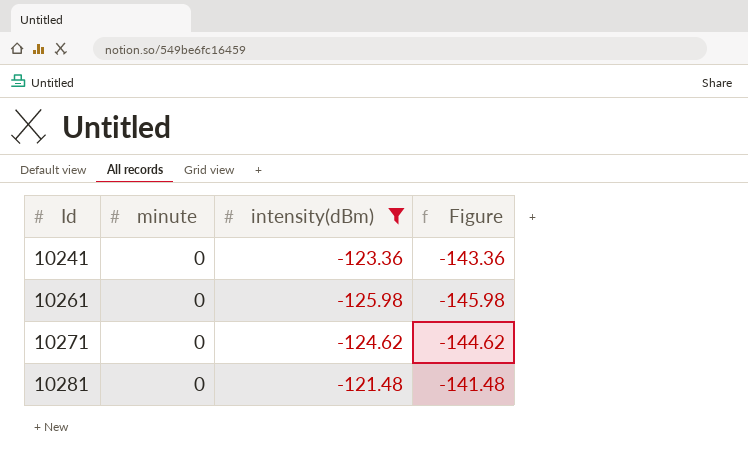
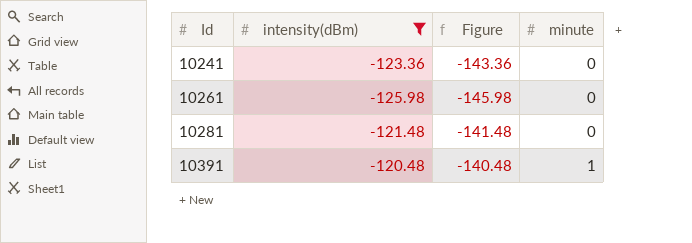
column minute | position: 2 -> 4
row 10271: 0 | -124.62 | -144.62 -> none
row 10391: none -> -120.48 | -140.48 | 1

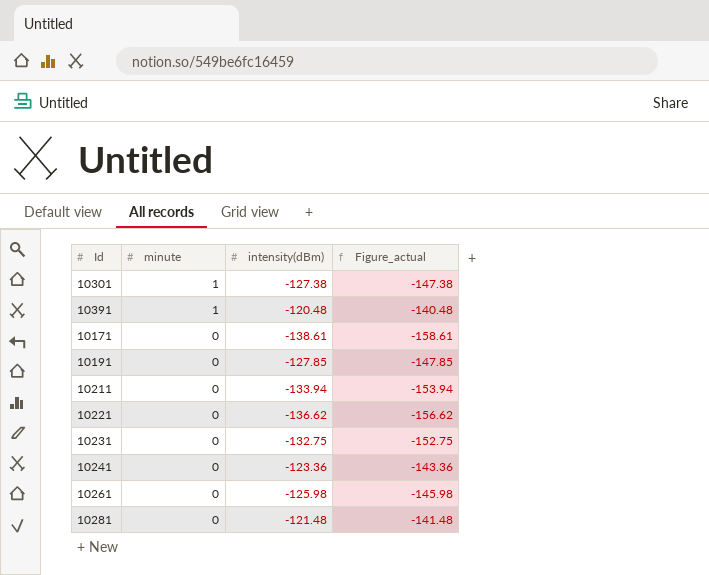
filter: intensity(dBm) >= -125.98 -> none
row order: Id ascending -> minute descending
column minute | position: 4 -> 2
column name: Figure -> Figure_actual

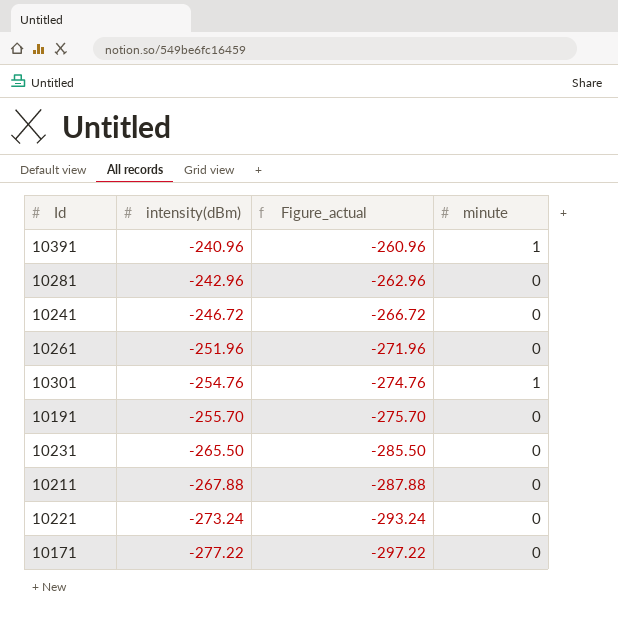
row order: minute descending -> intensity(dBm) descending
column minute | position: 2 -> 4
10391 | intensity(dBm): -120.48 -> -240.96
10391 | Figure_actual: -140.48 -> -260.96
10281 | intensity(dBm): -121.48 -> -242.96
10281 | Figure_actual: -141.48 -> -262.96
10241 | intensity(dBm): -123.36 -> -246.72
10241 | Figure_actual: -143.36 -> -266.72
10261 | intensity(dBm): -125.98 -> -251.96
10261 | Figure_actual: -145.98 -> -271.96
10301 | intensity(dBm): -127.38 -> -254.76
10301 | Figure_actual: -147.38 -> -274.76
10191 | intensity(dBm): -127.85 -> -255.70
10191 | Figure_actual: -147.85 -> -275.70
10231 | intensity(dBm): -132.75 -> -265.50
10231 | Figure_actual: -152.75 -> -285.50
10211 | intensity(dBm): -133.94 -> -267.88
10211 | Figure_actual: -153.94 -> -287.88
10221 | intensity(dBm): -136.62 -> -273.24
10221 | Figure_actual: -156.62 -> -293.24
10171 | intensity(dBm): -138.61 -> -277.22
10171 | Figure_actual: -158.61 -> -297.22

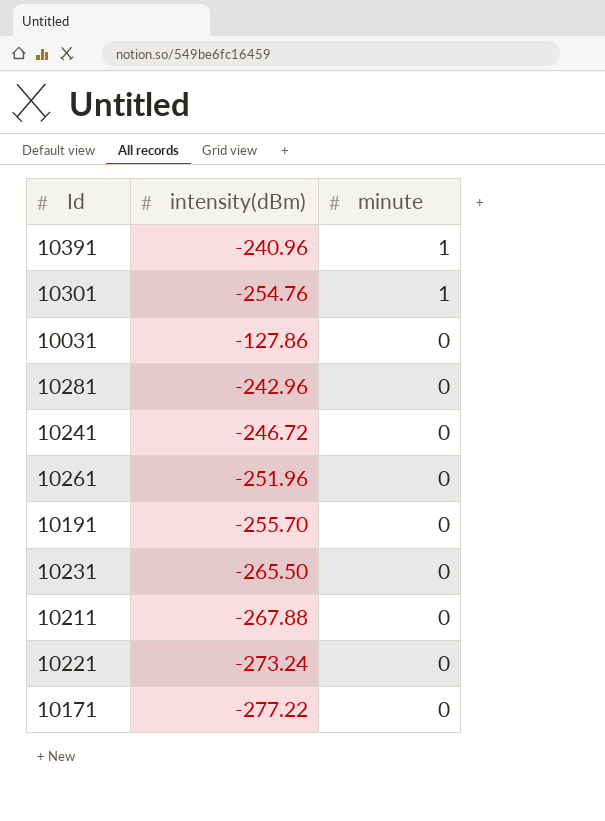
row order: intensity(dBm) descending -> minute descending
column Figure_actual | formula: [intensity(dBm)] - 20 -> none
row 10031: none -> -127.86 | 0

